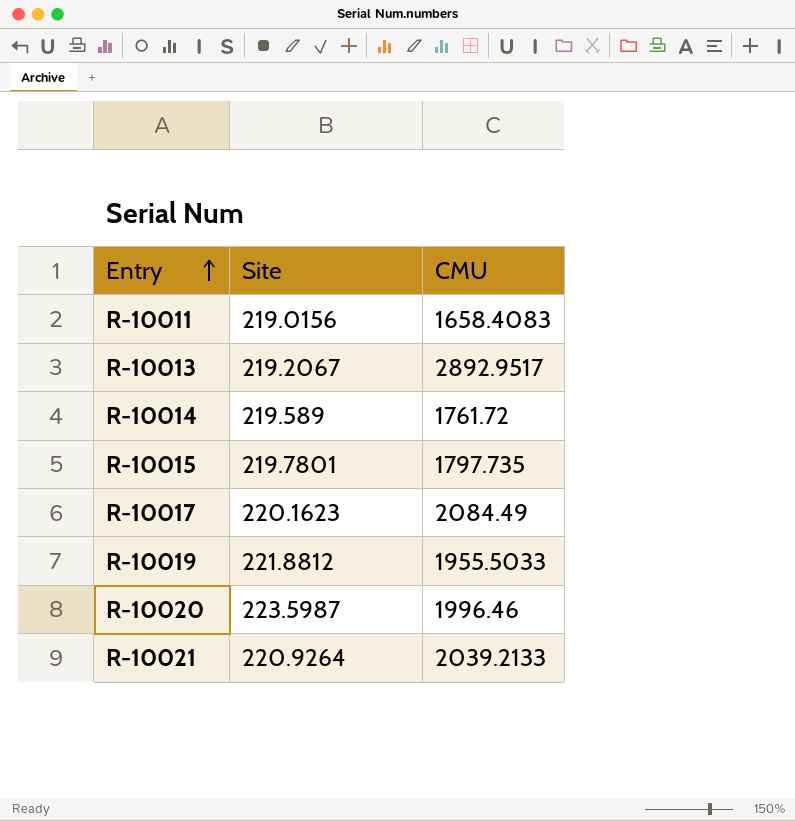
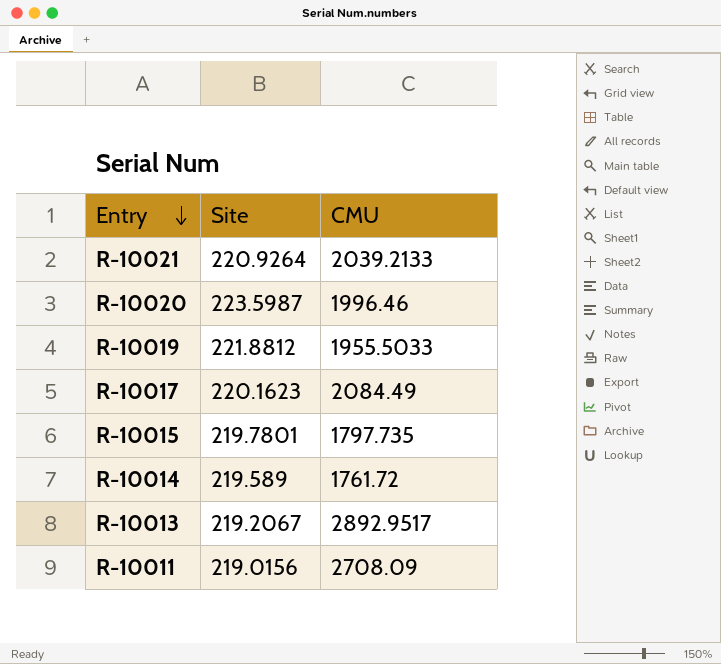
row order: Entry ascending -> Entry descending
R-10011 | CMU: 1658.4083 -> 2708.09

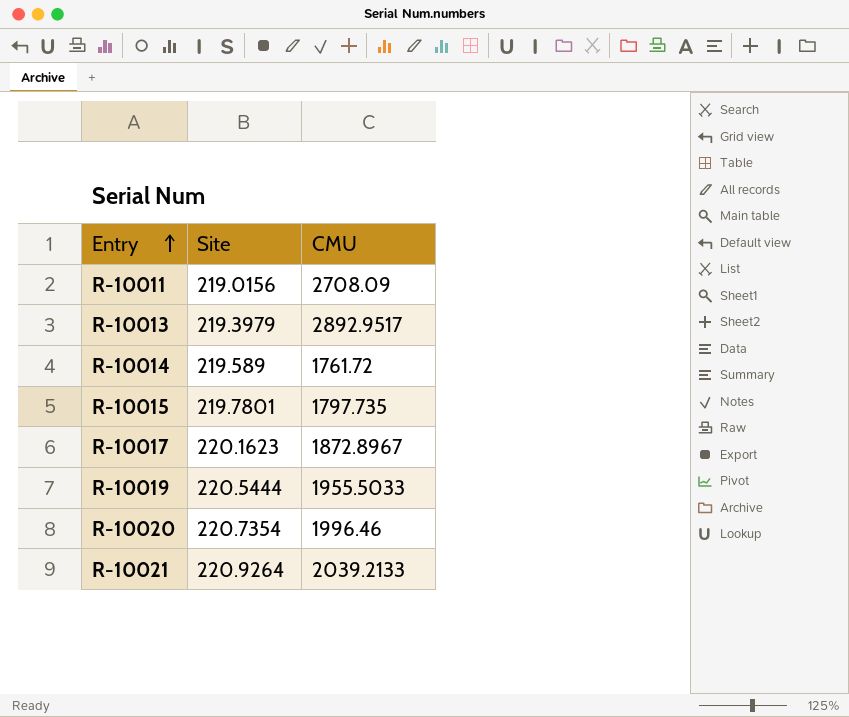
row order: Entry descending -> Entry ascending
R-10013 | Site: 219.2067 -> 219.3979
R-10017 | CMU: 2084.49 -> 1872.8967
R-10019 | Site: 221.8812 -> 220.5444
R-10020 | Site: 223.5987 -> 220.7354

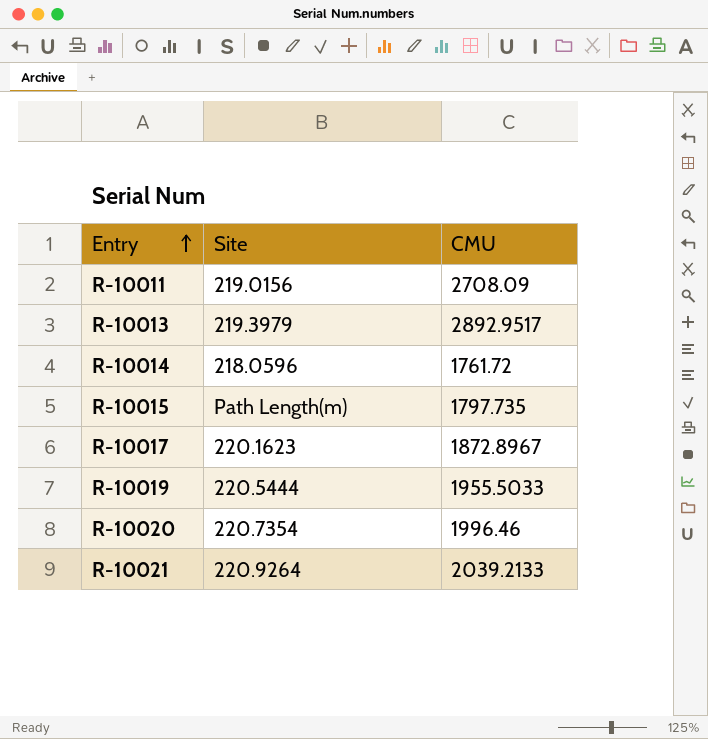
R-10014 | Site: 219.589 -> 218.0596
R-10015 | Site: 219.7801 -> Path Length(m)

